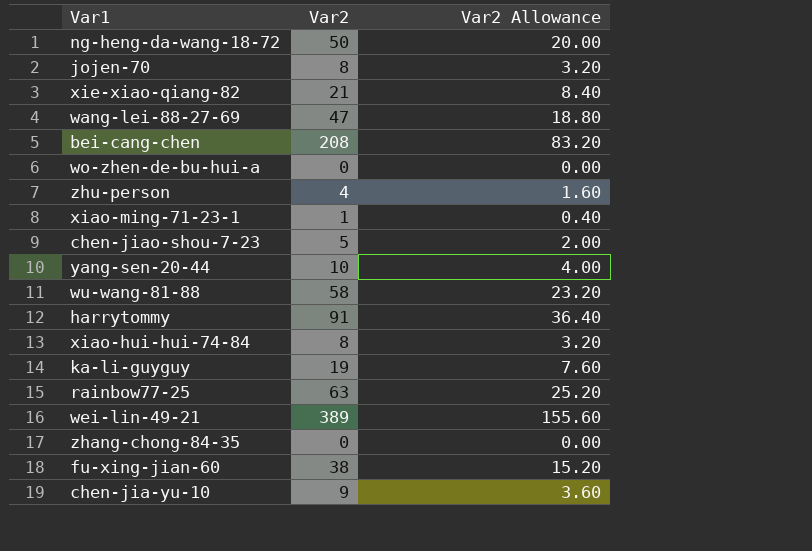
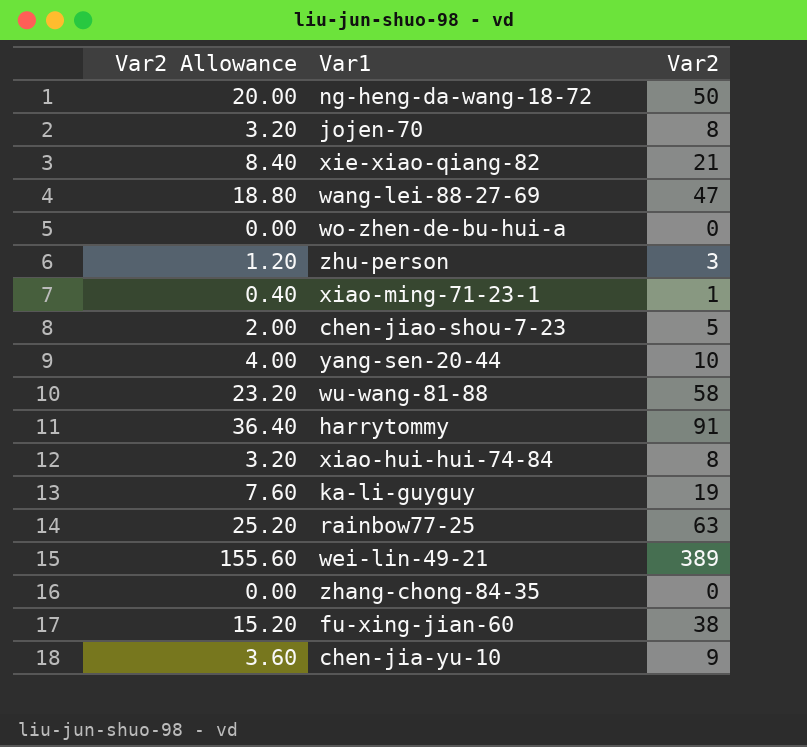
column Var2 Allowance | position: 3 -> 1
row bei-cang-chen: 208 | 83.20 -> none
zhu-person | Var2 Allowance: 1.60 -> 1.20
zhu-person | Var2: 4 -> 3

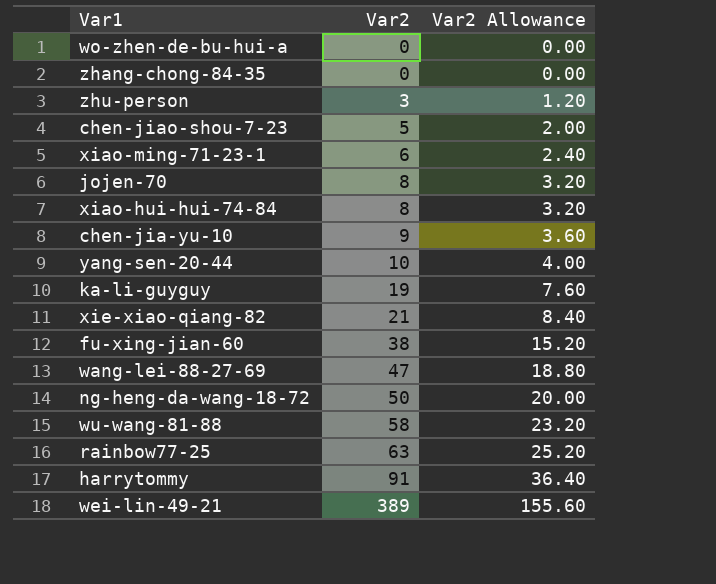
row order: none -> Var2 ascending
column Var2 Allowance | position: 1 -> 3
xiao-ming-71-23-1 | Var2: 1 -> 6
xiao-ming-71-23-1 | Var2 Allowance: 0.40 -> 2.40

